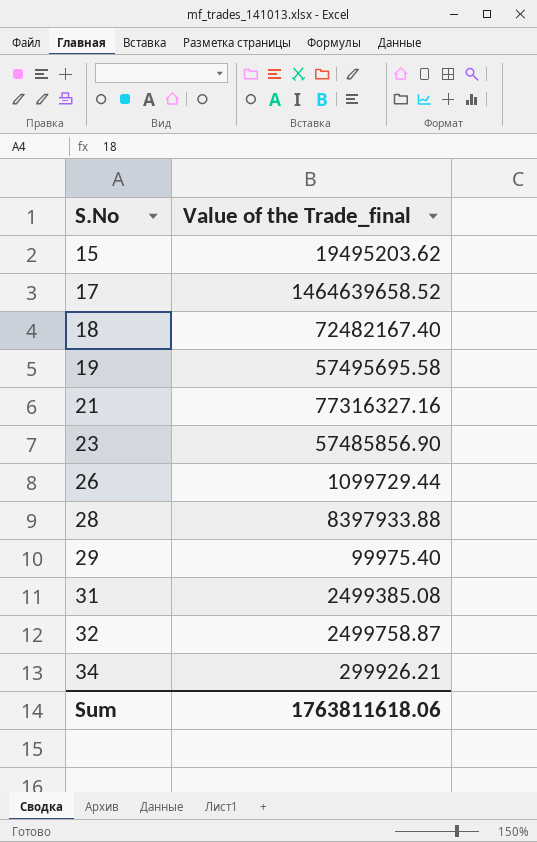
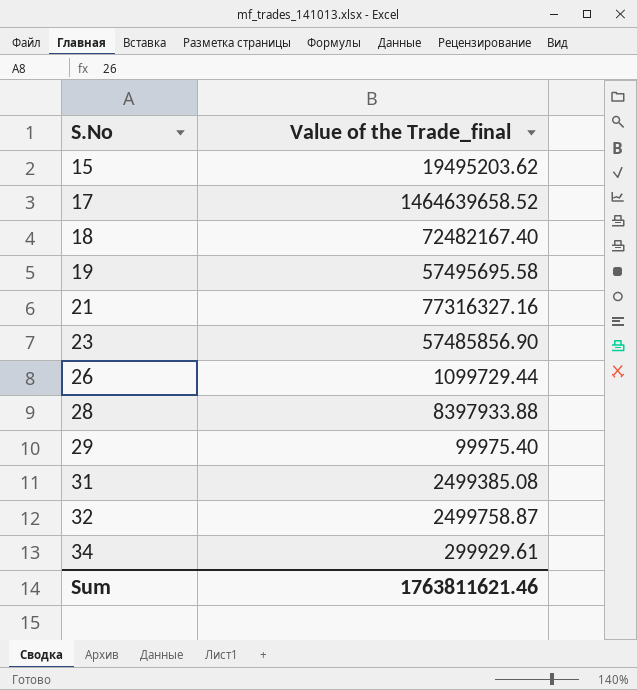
34 | Value of the Trade_final: 299926.21 -> 299929.61
Sum | Value of the Trade_final: 1763811618.06 -> 1763811621.46

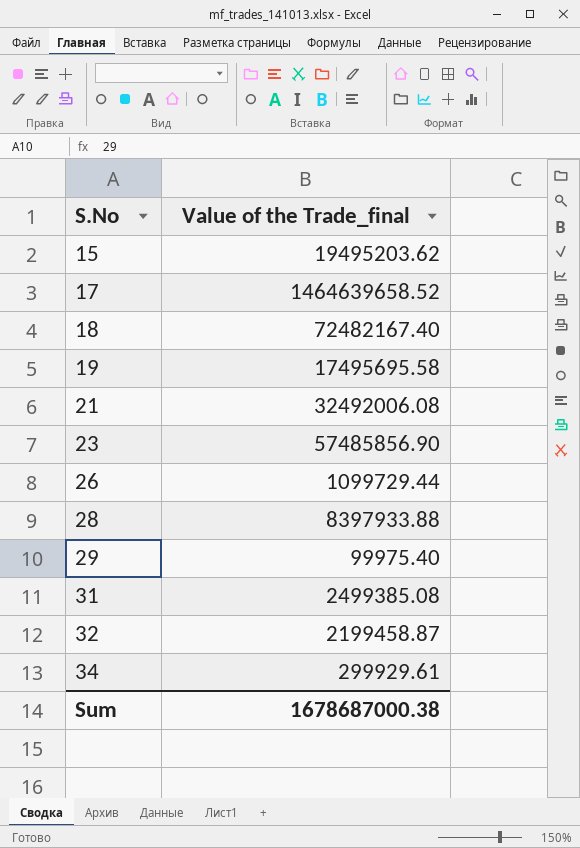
19 | Value of the Trade_final: 57495695.58 -> 17495695.58
21 | Value of the Trade_final: 77316327.16 -> 32492006.08
32 | Value of the Trade_final: 2499758.87 -> 2199458.87
Sum | Value of the Trade_final: 1763811621.46 -> 1678687000.38

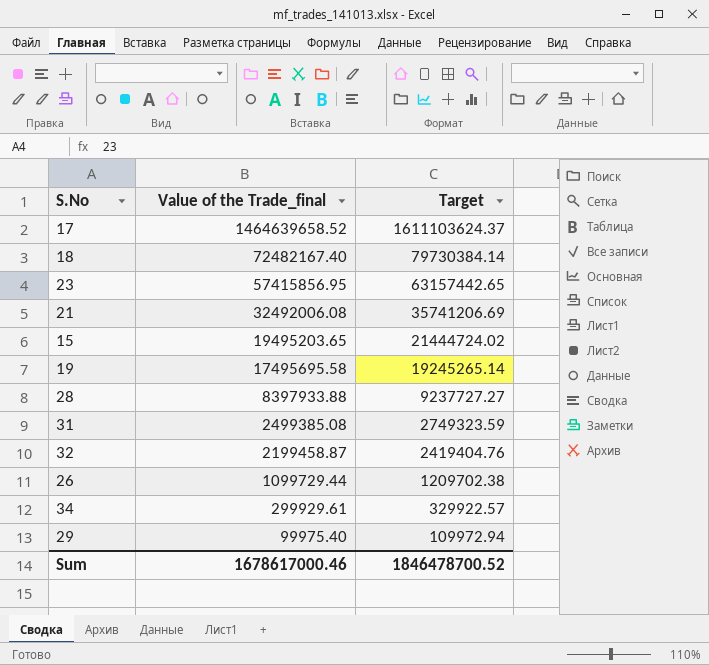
row order: S.No ascending -> Value of the Trade_final descending
column Target | formula: none -> [Value of the Trade_final] * 1.1
23 | Value of the Trade_final: 57485856.90 -> 57415856.95
15 | Value of the Trade_final: 19495203.62 -> 19495203.65
Sum | Value of the Trade_final: 1678687000.38 -> 1678617000.46

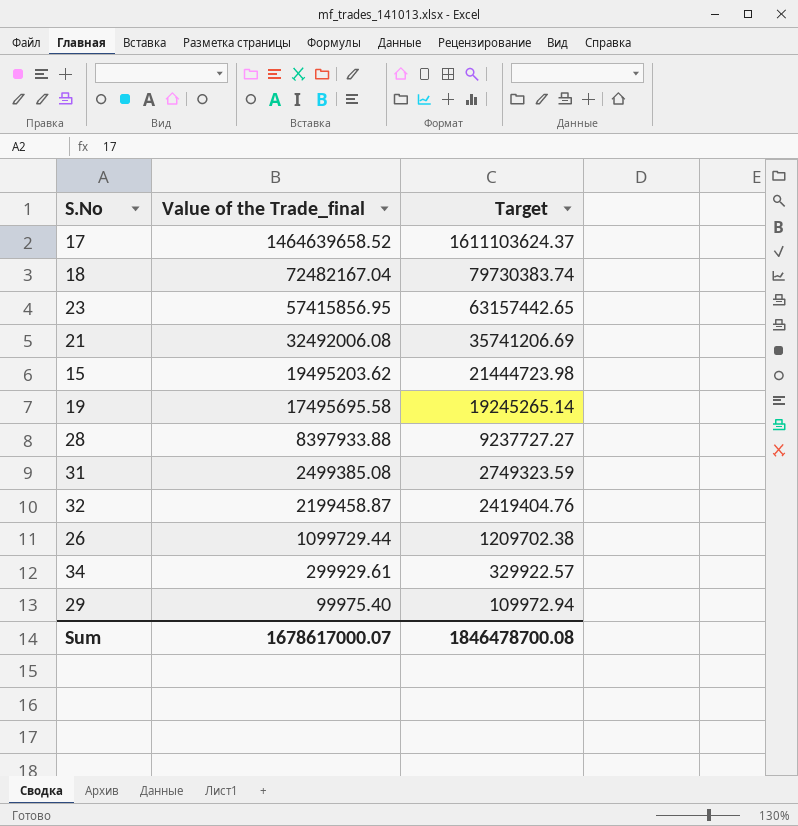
18 | Value of the Trade_final: 72482167.40 -> 72482167.04
18 | Target: 79730384.14 -> 79730383.74
15 | Value of the Trade_final: 19495203.65 -> 19495203.62
15 | Target: 21444724.02 -> 21444723.98
Sum | Value of the Trade_final: 1678617000.46 -> 1678617000.07
Sum | Target: 1846478700.52 -> 1846478700.08

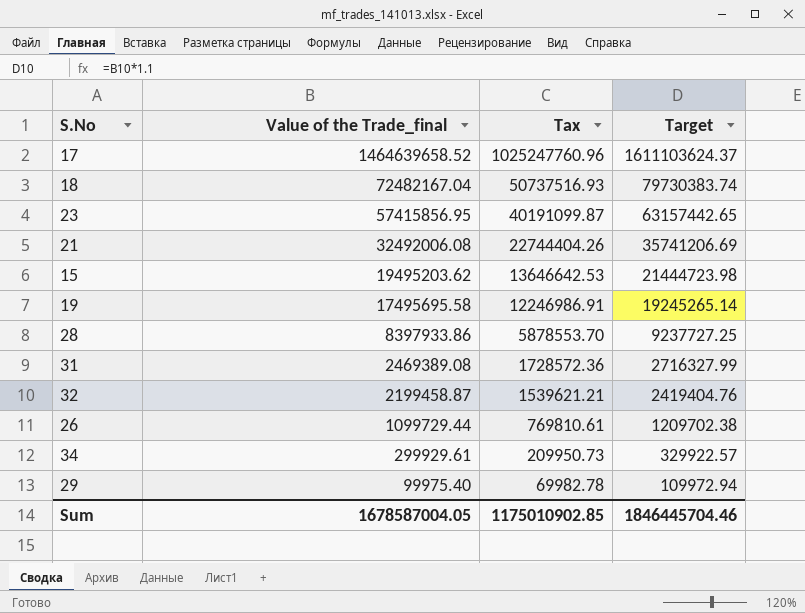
column Tax | formula: none -> [Value of the Trade_final] * 0.7
28 | Value of the Trade_final: 8397933.88 -> 8397933.86
28 | Target: 9237727.27 -> 9237727.25
31 | Value of the Trade_final: 2499385.08 -> 2469389.08
31 | Target: 2749323.59 -> 2716327.99
Sum | Value of the Trade_final: 1678617000.07 -> 1678587004.05
Sum | Target: 1846478700.08 -> 1846445704.46

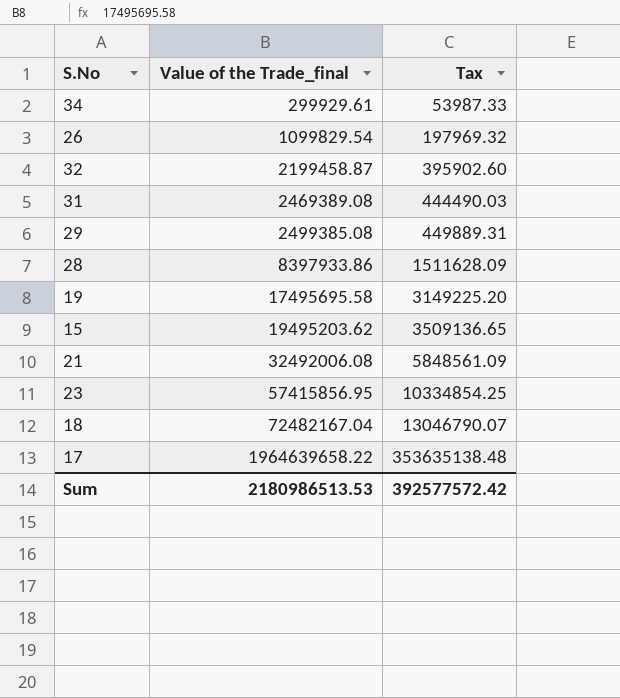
row order: Value of the Trade_final descending -> Value of the Trade_final ascending
column Target | formula: [Value of the Trade_final] * 1.1 -> none
column Tax | formula: [Value of the Trade_final] * 0.7 -> [Value of the Trade_final] * 0.18
26 | Value of the Trade_final: 1099729.44 -> 1099829.54
29 | Value of the Trade_final: 99975.40 -> 2499385.08
17 | Value of the Trade_final: 1464639658.52 -> 1964639658.22
Sum | Value of the Trade_final: 1678587004.05 -> 2180986513.53
Sum | Tax: 1175010902.85 -> 392577572.42

